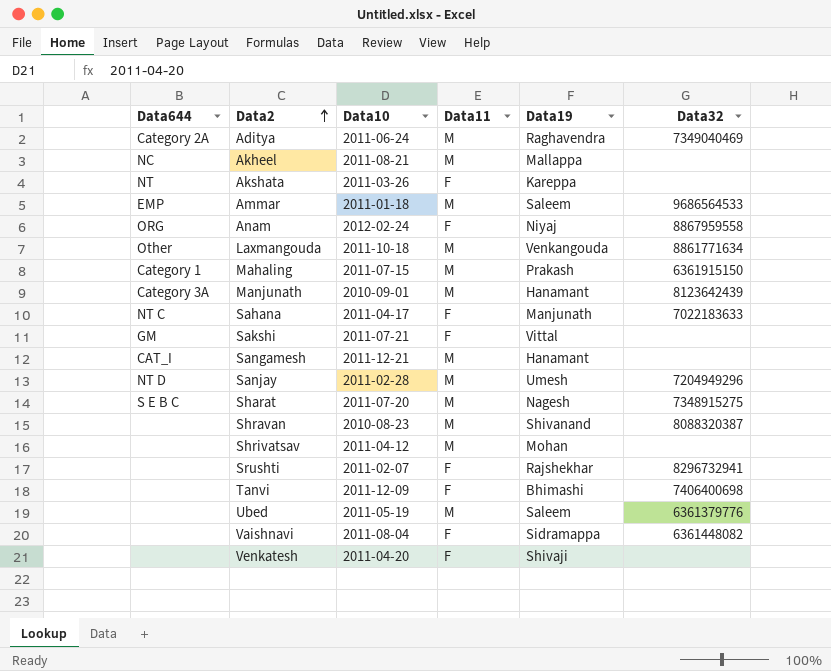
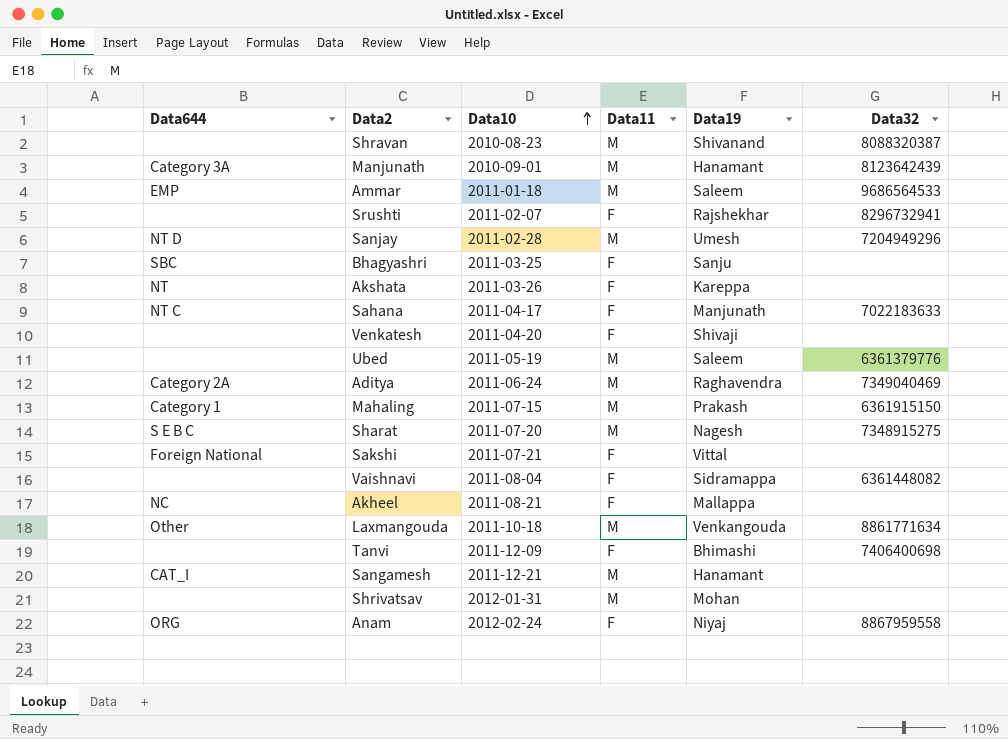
row order: Data2 ascending -> Data10 ascending
row Bhagyashri: none -> SBC | 2011-03-25 | F | Sanju | none
Sakshi | Data644: GM -> Foreign National
Akheel | Data11: M -> F
Shrivatsav | Data10: 2011-04-12 -> 2012-01-31

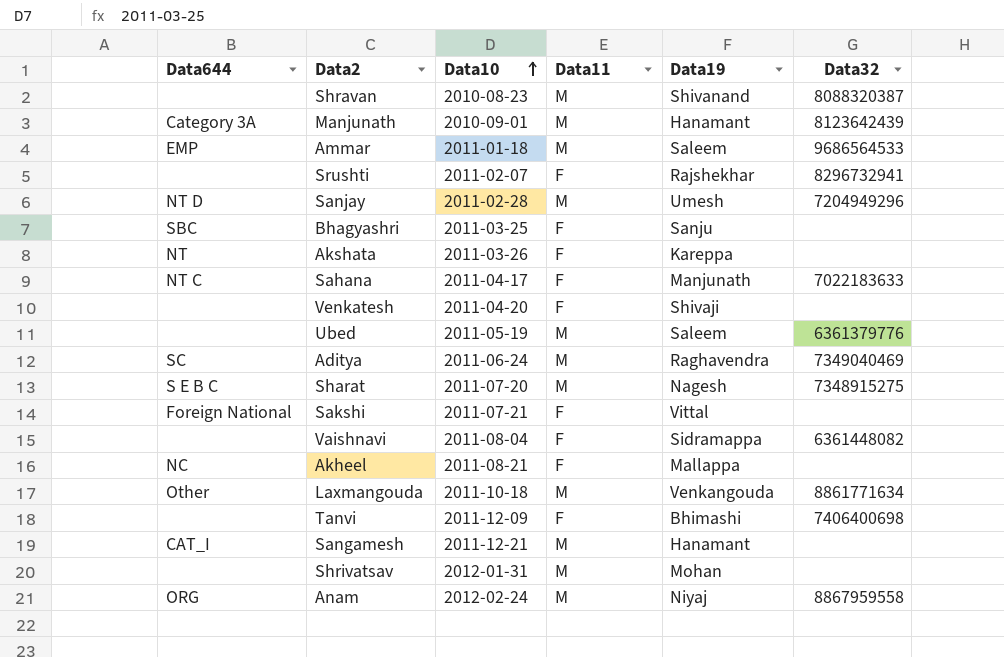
row Mahaling: Category 1 | 2011-07-15 | M | Prakash | 6361915150 -> none
Aditya | Data644: Category 2A -> SC
Anam | Data11: F -> M

